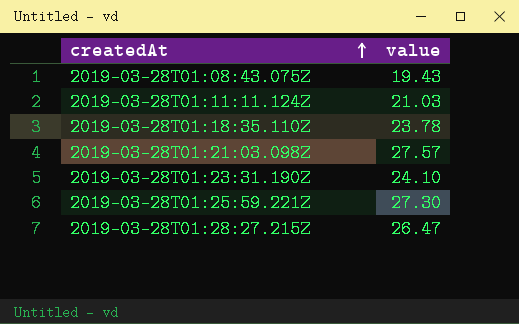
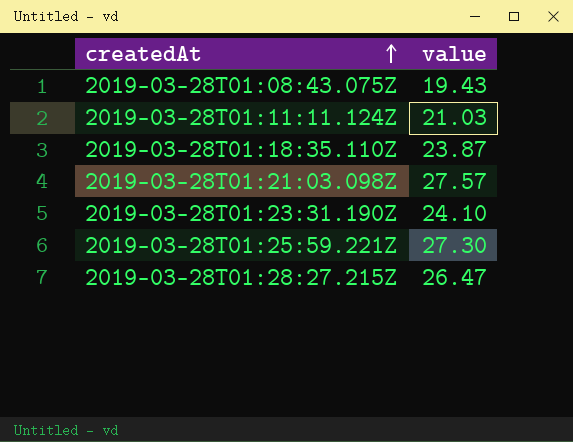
2019-03-28T01:18:35.110Z | value: 23.78 -> 23.87

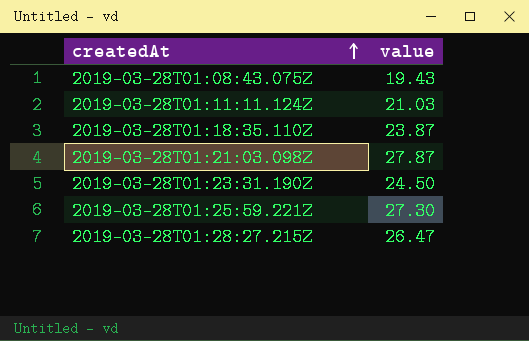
2019-03-28T01:21:03.098Z | value: 27.57 -> 27.87
2019-03-28T01:23:31.190Z | value: 24.10 -> 24.50

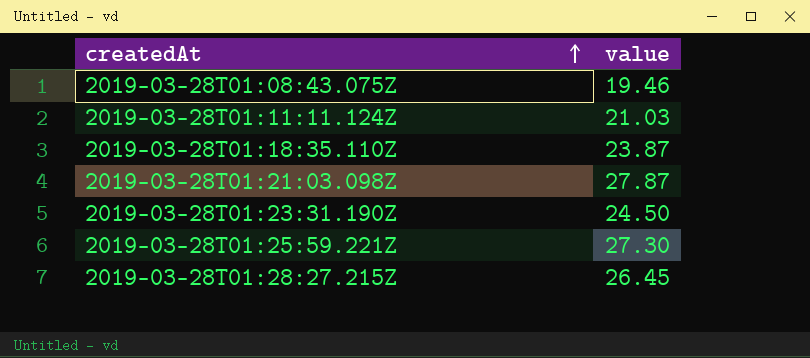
2019-03-28T01:08:43.075Z | value: 19.43 -> 19.46
2019-03-28T01:28:27.215Z | value: 26.47 -> 26.45

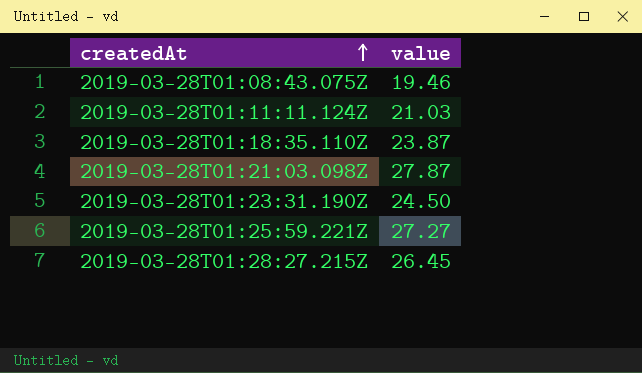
2019-03-28T01:25:59.221Z | value: 27.30 -> 27.27

